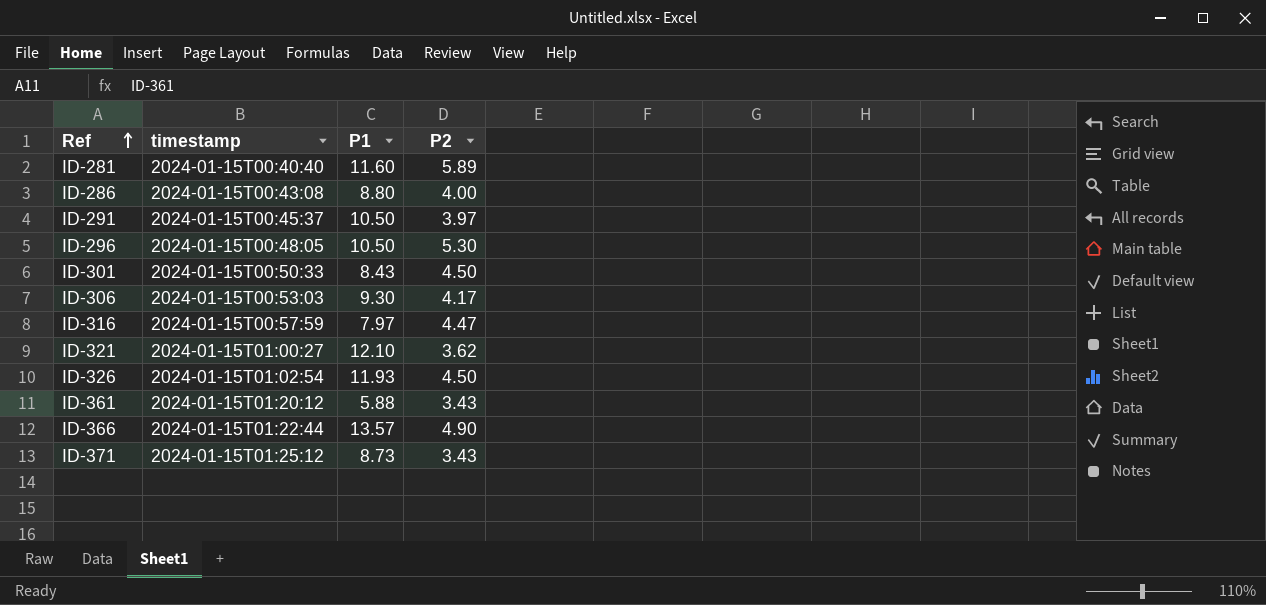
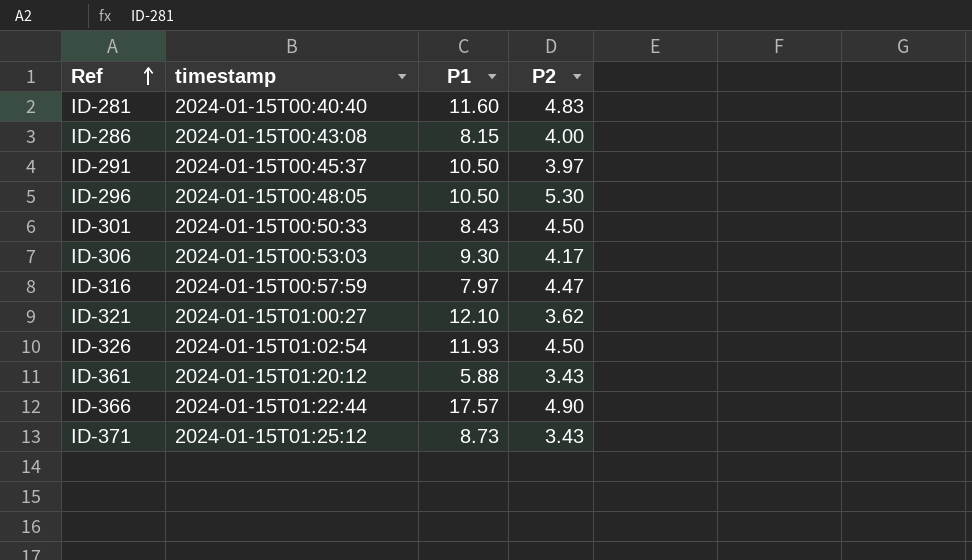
ID-281 | P2: 5.89 -> 4.83
ID-286 | P1: 8.80 -> 8.15
ID-366 | P1: 13.57 -> 17.57

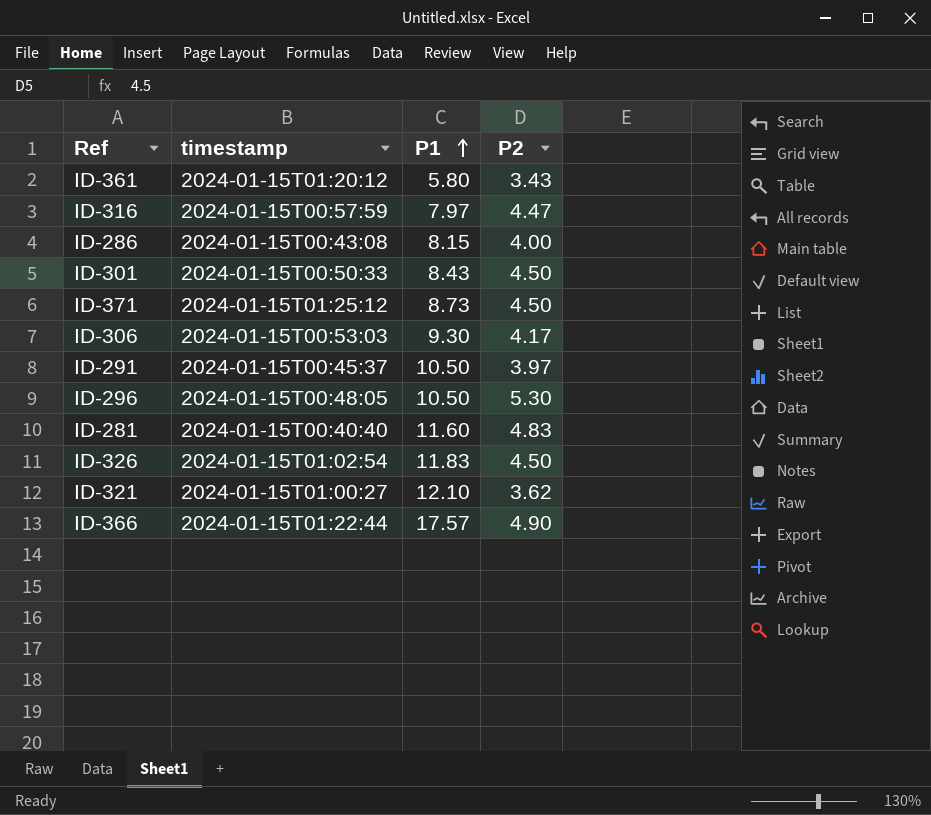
row order: Ref ascending -> P1 ascending
ID-361 | P1: 5.88 -> 5.80
ID-371 | P2: 3.43 -> 4.50
ID-326 | P1: 11.93 -> 11.83

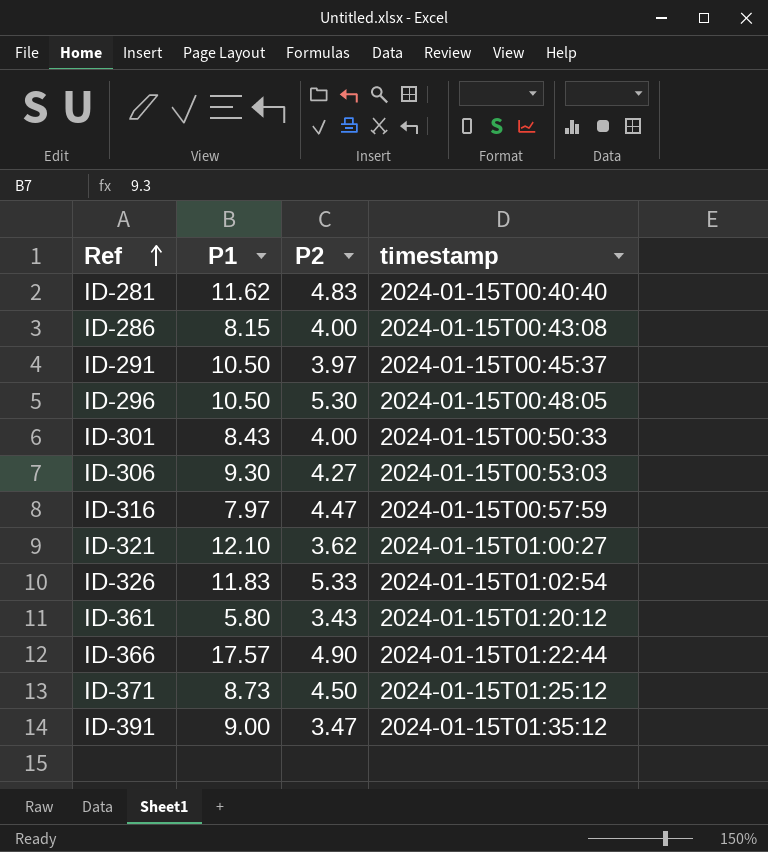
row order: P1 ascending -> Ref ascending
column timestamp | position: 2 -> 4
ID-281 | P1: 11.60 -> 11.62
ID-301 | P2: 4.50 -> 4.00
ID-306 | P2: 4.17 -> 4.27
ID-326 | P2: 4.50 -> 5.33
row ID-391: none -> 9.00 | 3.47 | 2024-01-15T01:35:12

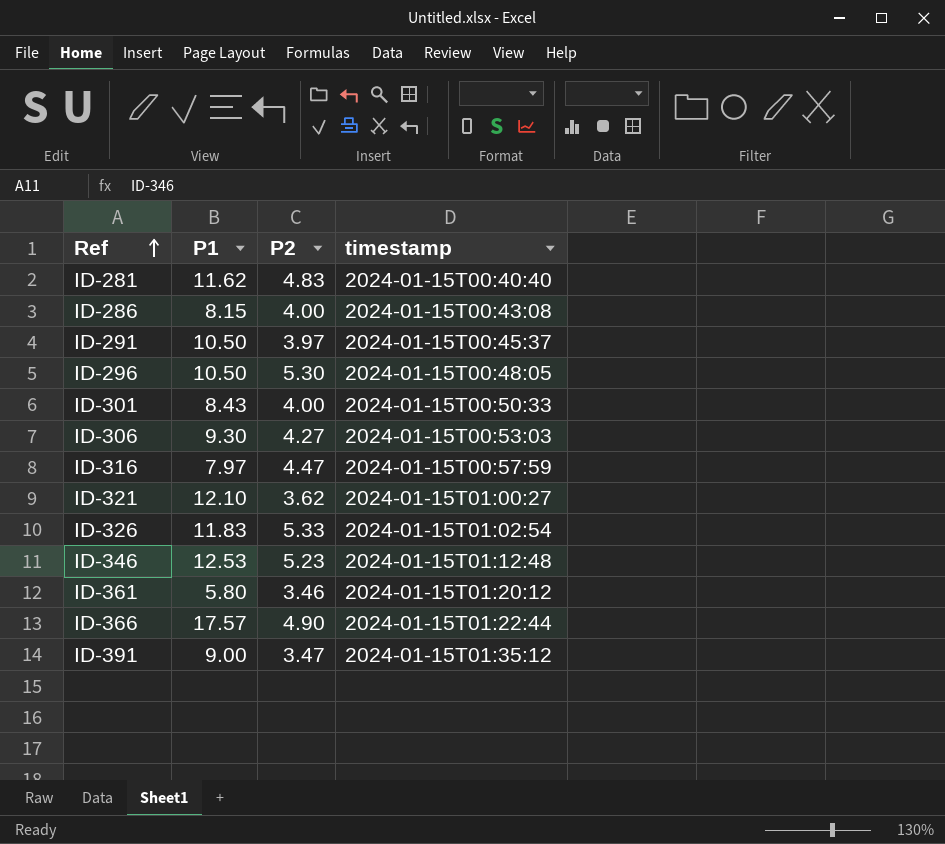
row ID-371: 8.73 | 4.50 | 2024-01-15T01:25:12 -> none
row ID-346: none -> 12.53 | 5.23 | 2024-01-15T01:12:48
ID-361 | P2: 3.43 -> 3.46

